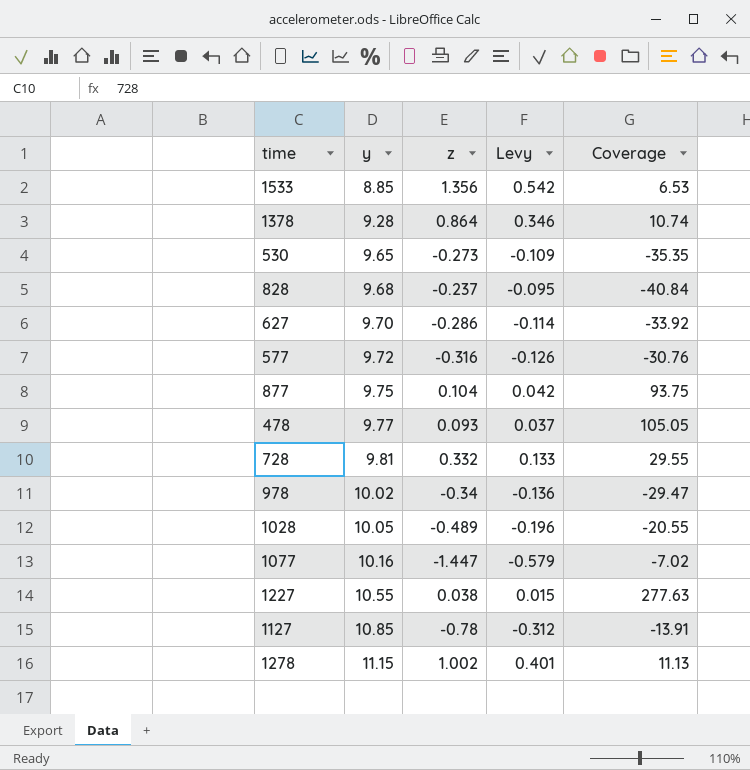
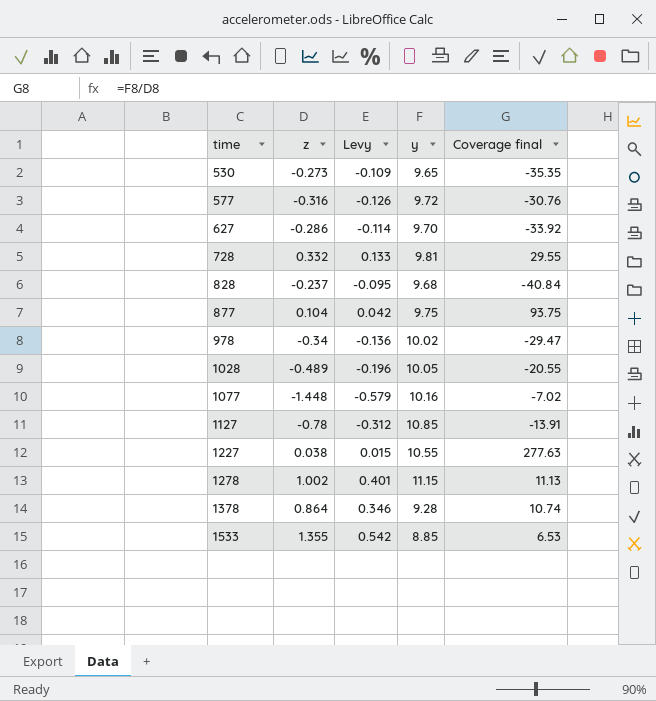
row order: y ascending -> time ascending
column y | position: 2 -> 4
column name: Coverage -> Coverage final
row 478: 9.77 | 0.093 | 0.037 | 105.05 -> none
1077 | z: -1.447 -> -1.448
1533 | z: 1.356 -> 1.355

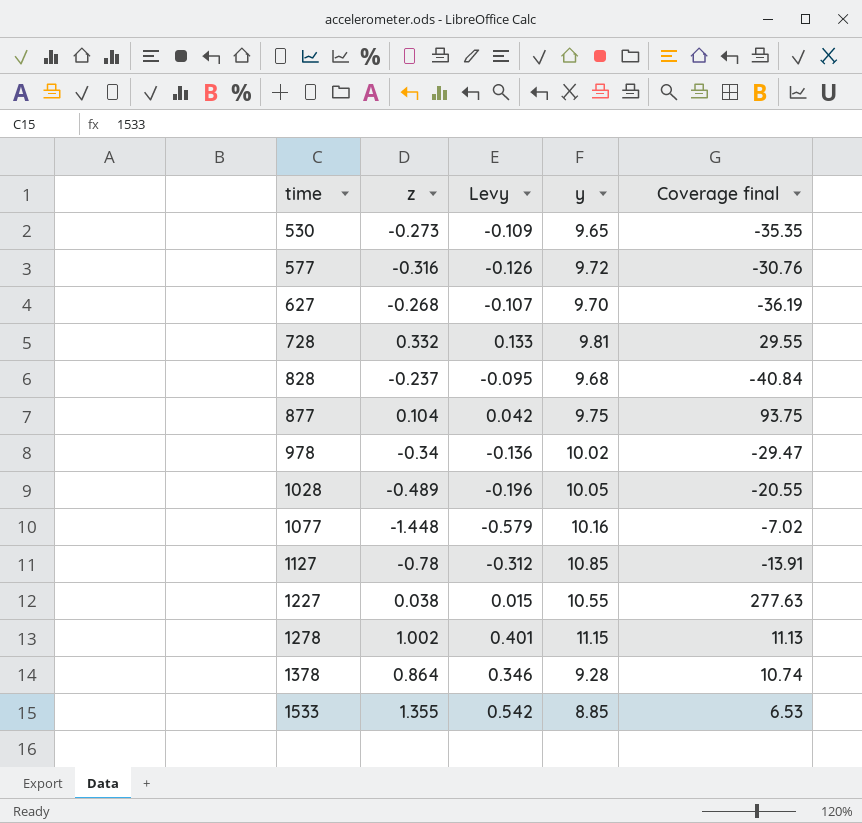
627 | z: -0.286 -> -0.268
627 | Levy: -0.114 -> -0.107
627 | Coverage final: -33.92 -> -36.19

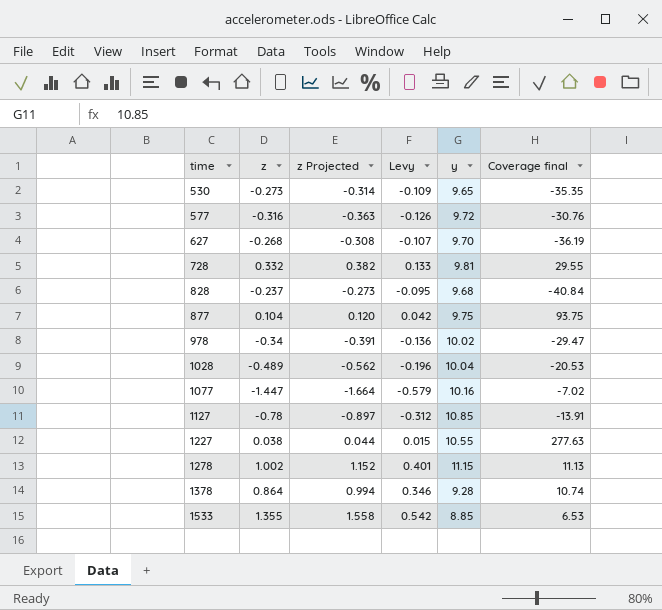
column z Projected | formula: none -> [z] * 1.15
1028 | y: 10.05 -> 10.04
1028 | Coverage final: -20.55 -> -20.53
1077 | z: -1.448 -> -1.447

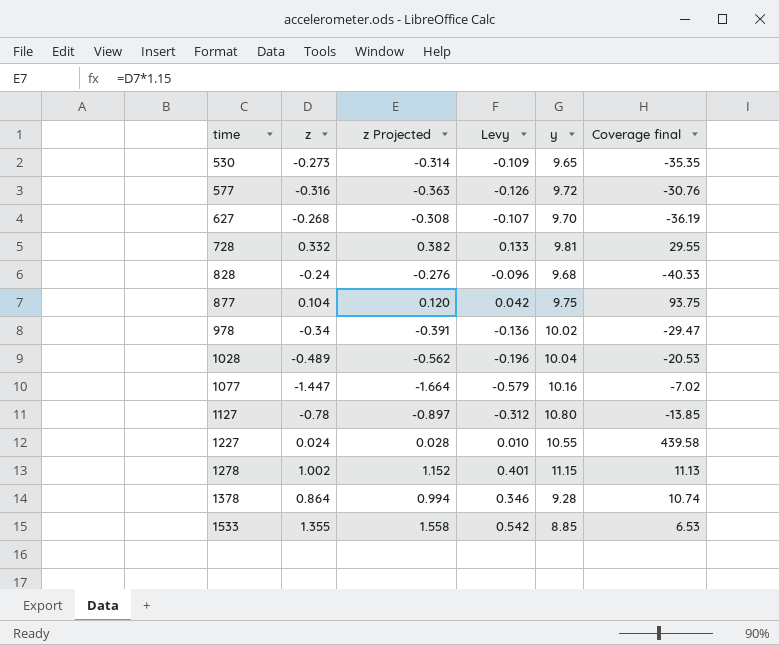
828 | z: -0.237 -> -0.24
828 | z Projected: -0.273 -> -0.276
828 | Levy: -0.095 -> -0.096
828 | Coverage final: -40.84 -> -40.33
1127 | y: 10.85 -> 10.80
1127 | Coverage final: -13.91 -> -13.85
1227 | z: 0.038 -> 0.024
1227 | z Projected: 0.044 -> 0.028
1227 | Levy: 0.015 -> 0.010
1227 | Coverage final: 277.63 -> 439.58

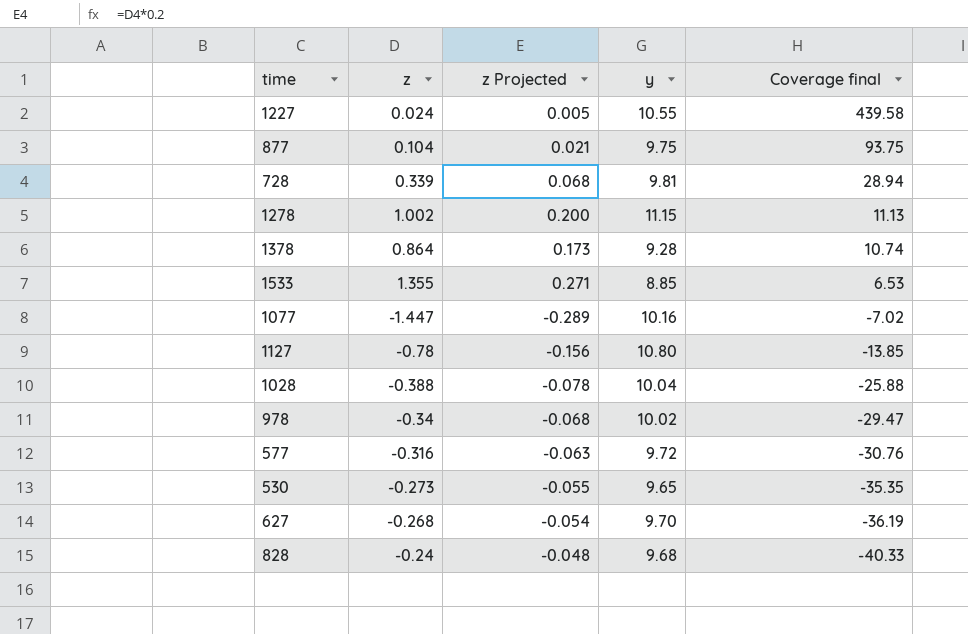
row order: time ascending -> Coverage final descending
column Levy | formula: [z] * 0.4 -> none
column z Projected | formula: [z] * 1.15 -> [z] * 0.2
728 | z: 0.332 -> 0.339
728 | Coverage final: 29.55 -> 28.94
1028 | z: -0.489 -> -0.388
1028 | Coverage final: -20.53 -> -25.88

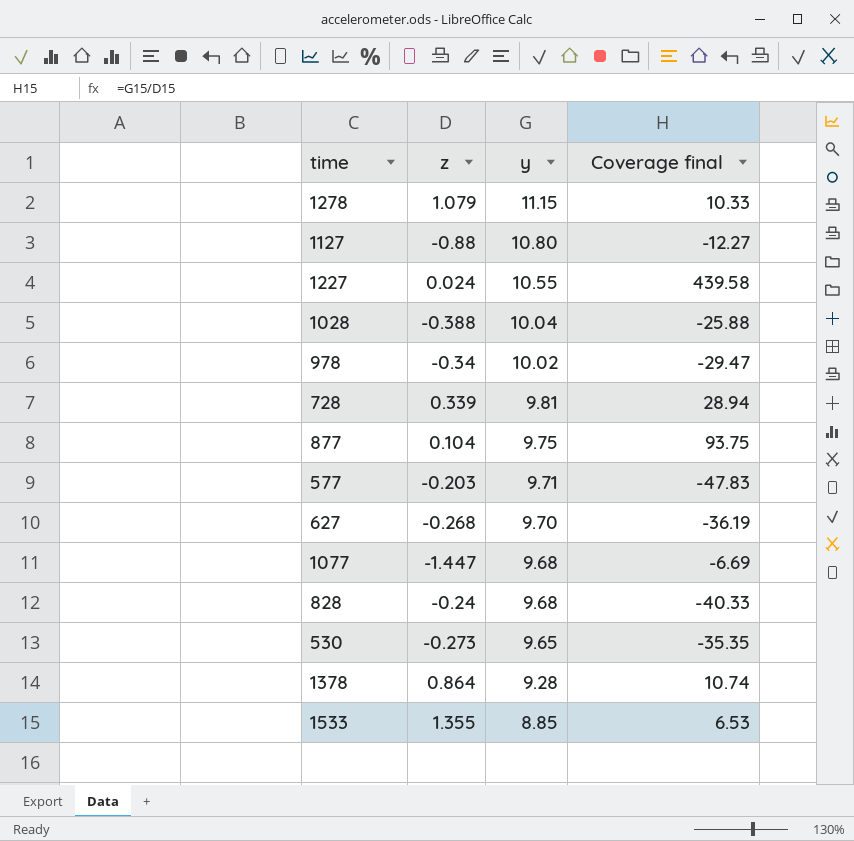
row order: Coverage final descending -> y descending
column z Projected | formula: [z] * 0.2 -> none
1278 | z: 1.002 -> 1.079
1278 | Coverage final: 11.13 -> 10.33
1127 | z: -0.78 -> -0.88
1127 | Coverage final: -13.85 -> -12.27
577 | z: -0.316 -> -0.203
577 | y: 9.72 -> 9.71
577 | Coverage final: -30.76 -> -47.83
1077 | y: 10.16 -> 9.68
1077 | Coverage final: -7.02 -> -6.69

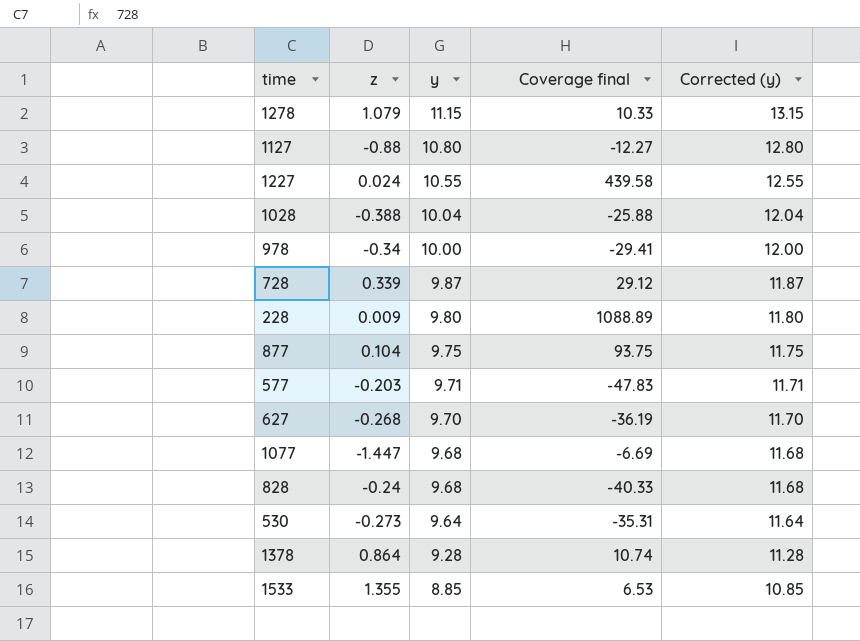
column Corrected (y) | formula: none -> [y] + 2
978 | y: 10.02 -> 10.00
978 | Coverage final: -29.47 -> -29.41
728 | y: 9.81 -> 9.87
728 | Coverage final: 28.94 -> 29.12
row 228: none -> 0.009 | 9.80 | 1088.89 | 11.80
530 | y: 9.65 -> 9.64
530 | Coverage final: -35.35 -> -35.31

